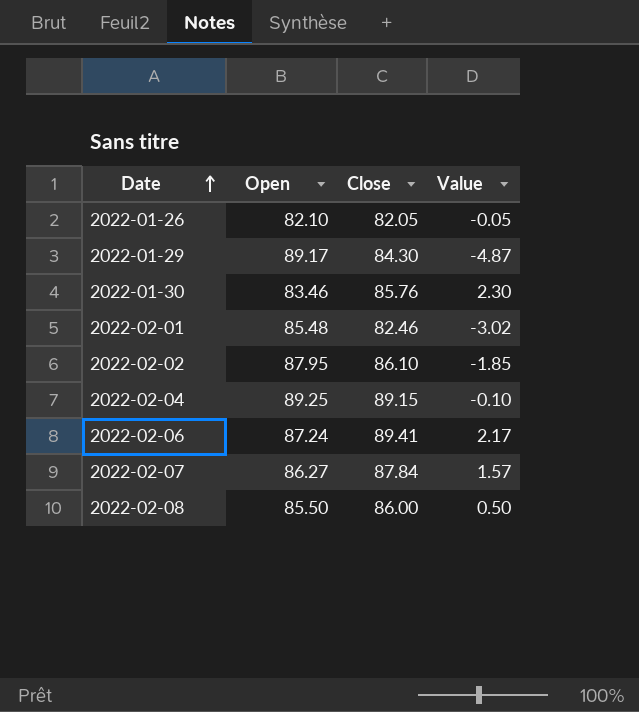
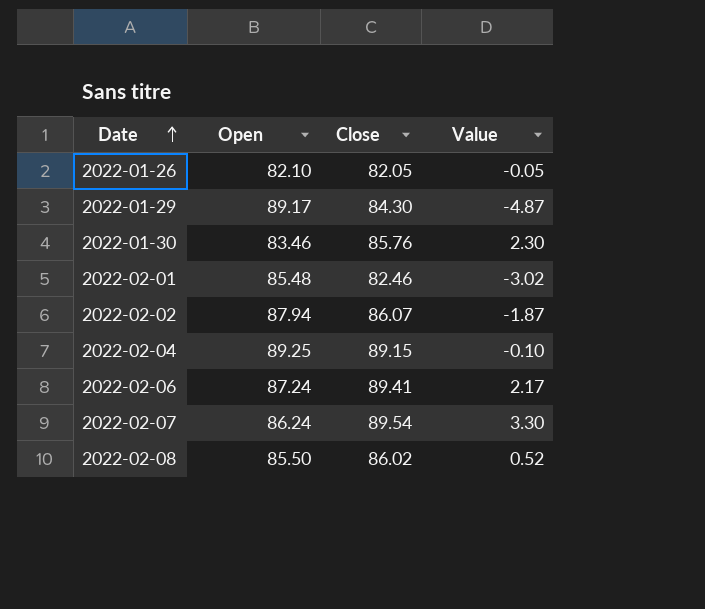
2022-02-02 | Open: 87.95 -> 87.94
2022-02-02 | Close: 86.10 -> 86.07
2022-02-02 | Value: -1.85 -> -1.87
2022-02-07 | Open: 86.27 -> 86.24
2022-02-07 | Close: 87.84 -> 89.54
2022-02-07 | Value: 1.57 -> 3.30
2022-02-08 | Close: 86.00 -> 86.02
2022-02-08 | Value: 0.50 -> 0.52

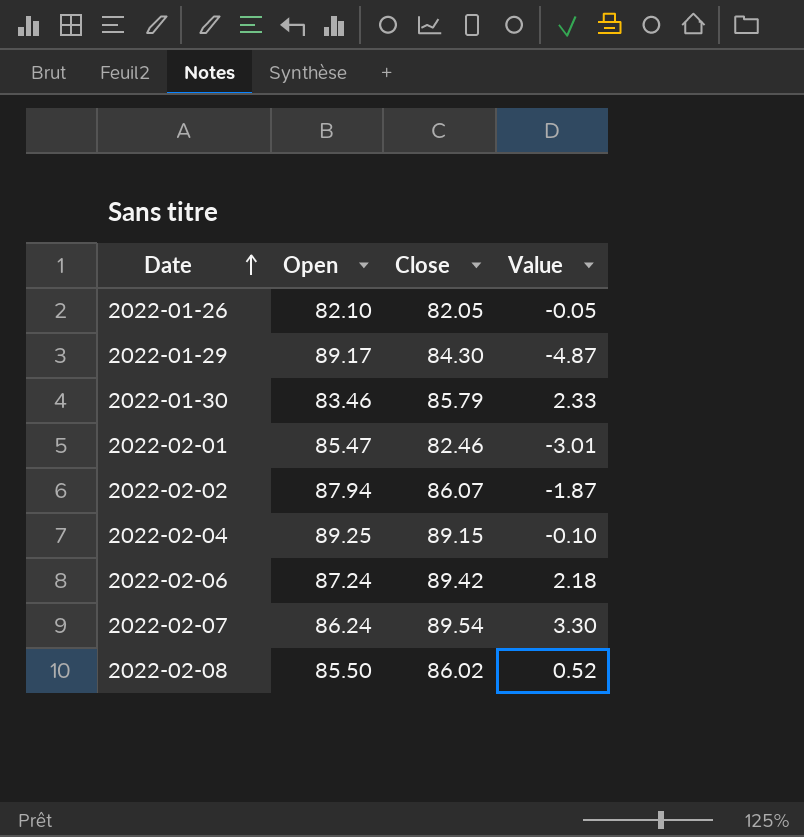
2022-01-30 | Close: 85.76 -> 85.79
2022-01-30 | Value: 2.30 -> 2.33
2022-02-01 | Open: 85.48 -> 85.47
2022-02-01 | Value: -3.02 -> -3.01
2022-02-06 | Close: 89.41 -> 89.42
2022-02-06 | Value: 2.17 -> 2.18

